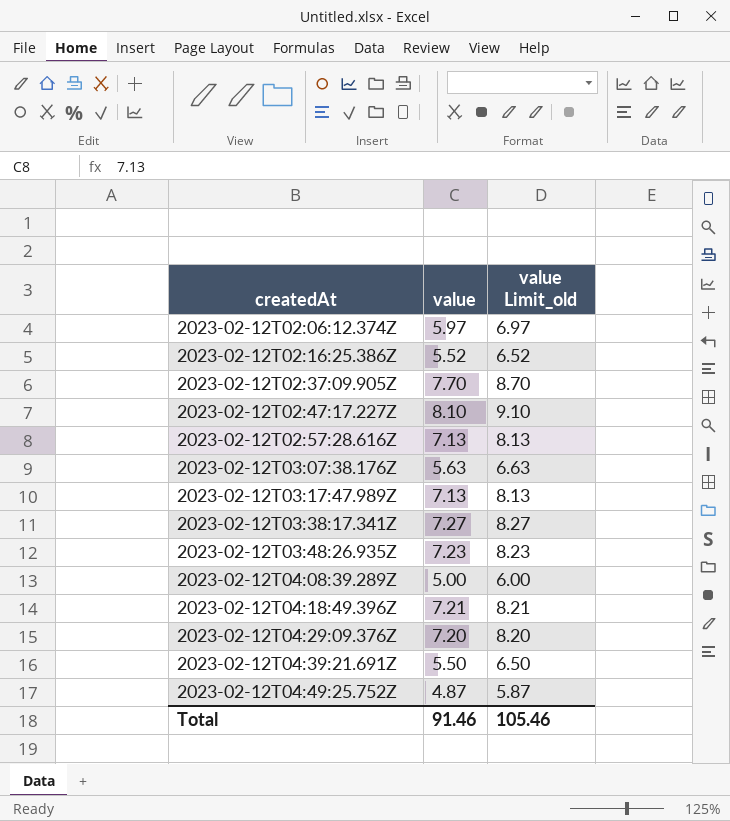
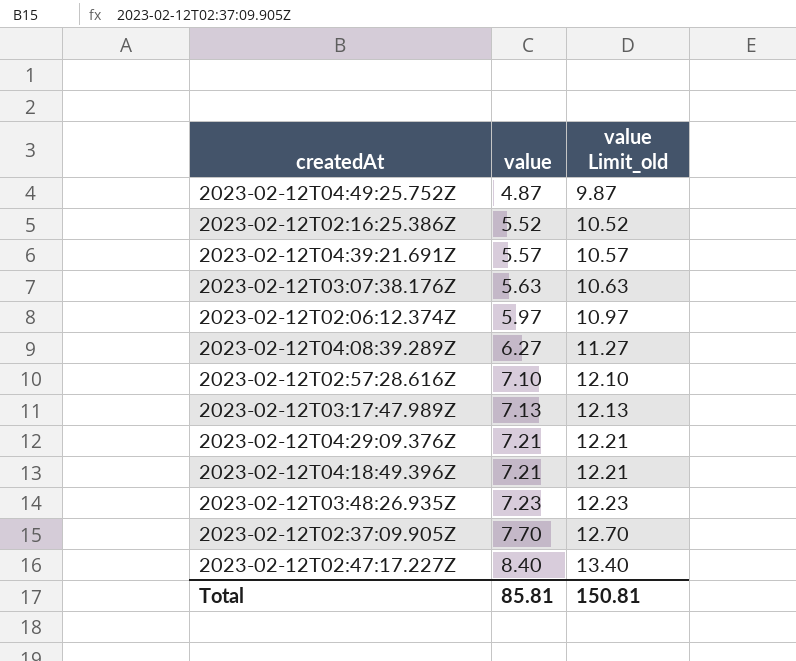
row order: createdAt ascending -> value ascending
column value Limit_old | formula: [value] + 1 -> [value] + 5
row 2023-02-12T03:38:17.341Z: 7.27 | 8.27 -> none
2023-02-12T04:39:21.691Z | value: 5.50 -> 5.57
2023-02-12T04:08:39.289Z | value: 5.00 -> 6.27
2023-02-12T02:57:28.616Z | value: 7.13 -> 7.10
2023-02-12T04:29:09.376Z | value: 7.20 -> 7.21
2023-02-12T02:47:17.227Z | value: 8.10 -> 8.40
Total | value: 91.46 -> 85.81
Total | value Limit_old: 105.46 -> 150.81

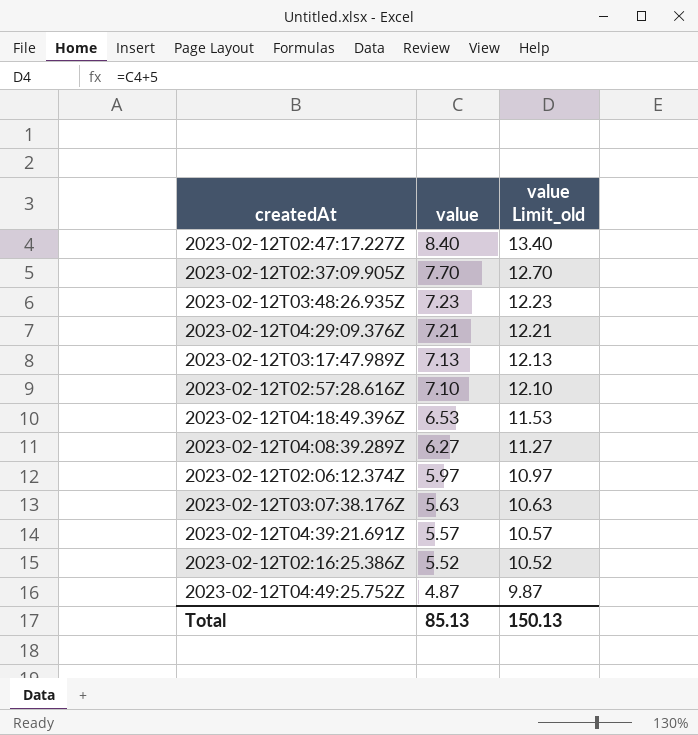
row order: value ascending -> value descending
2023-02-12T04:18:49.396Z | value: 7.21 -> 6.53
2023-02-12T04:18:49.396Z | value Limit_old: 12.21 -> 11.53
Total | value: 85.81 -> 85.13
Total | value Limit_old: 150.81 -> 150.13

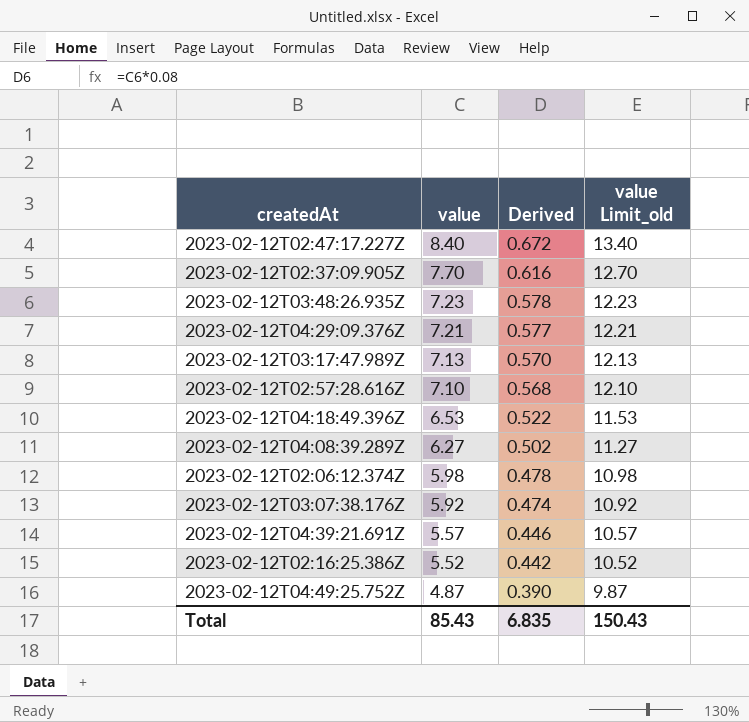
column Derived | formula: none -> [value] * 0.08
2023-02-12T02:06:12.374Z | value: 5.97 -> 5.98
2023-02-12T02:06:12.374Z | value Limit_old: 10.97 -> 10.98
2023-02-12T03:07:38.176Z | value: 5.63 -> 5.92
2023-02-12T03:07:38.176Z | value Limit_old: 10.63 -> 10.92
Total | value: 85.13 -> 85.43
Total | value Limit_old: 150.13 -> 150.43

